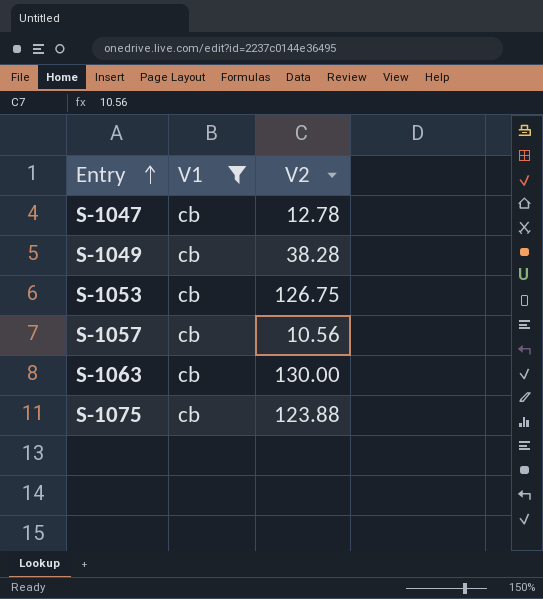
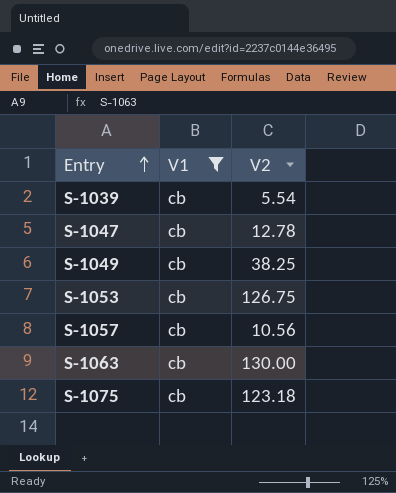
row S-1039: none -> cb | 5.54
S-1049 | V2: 38.28 -> 38.25
S-1075 | V2: 123.88 -> 123.18

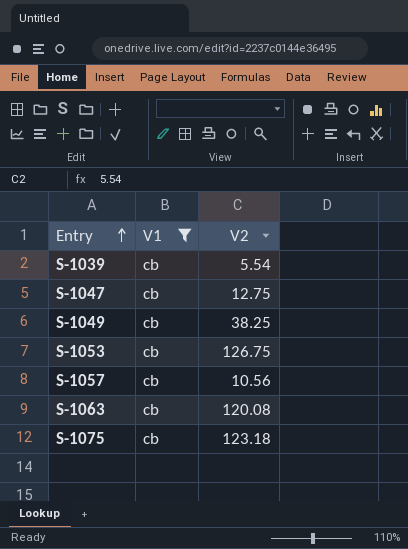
S-1047 | V2: 12.78 -> 12.75
S-1063 | V2: 130.00 -> 120.08

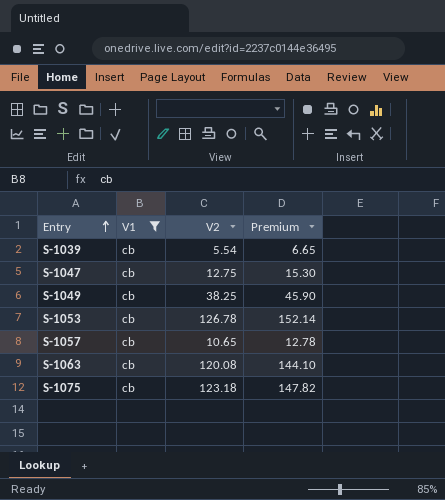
column Premium | formula: none -> [V2] * 1.2
S-1053 | V2: 126.75 -> 126.78
S-1057 | V2: 10.56 -> 10.65

